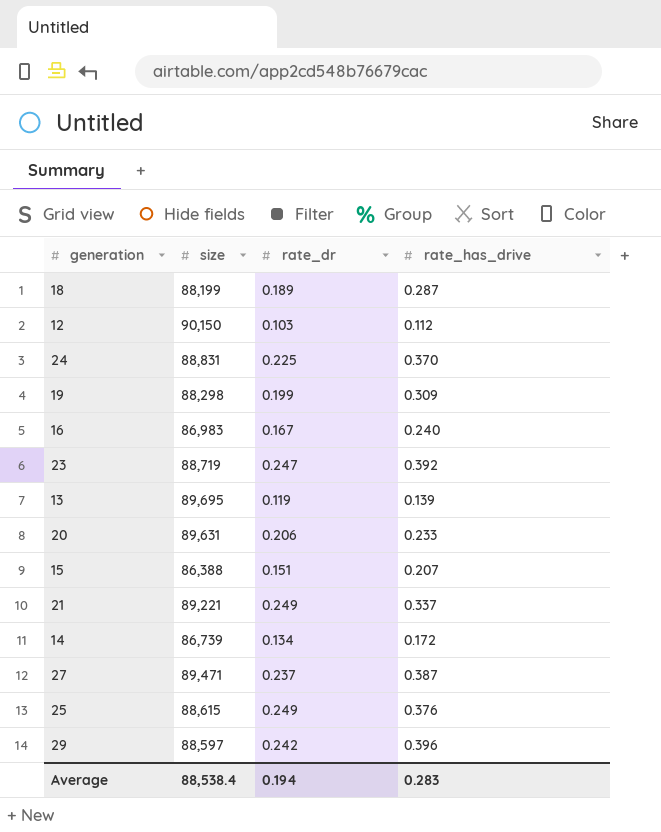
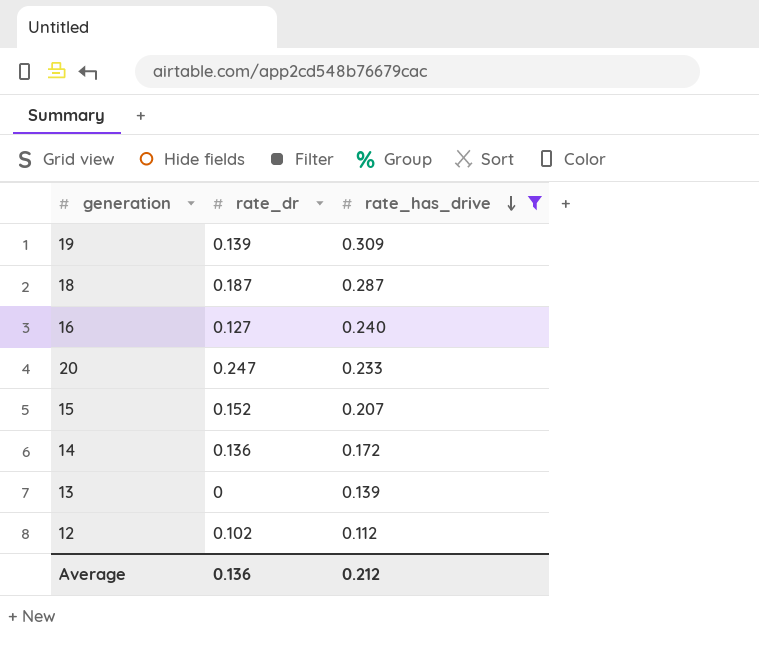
filter: none -> rate_has_drive <= 0.309
row order: none -> rate_has_drive descending
column size | position: 2 -> none
19 | rate_dr: 0.199 -> 0.139
18 | rate_dr: 0.189 -> 0.187
16 | rate_dr: 0.167 -> 0.127
20 | rate_dr: 0.206 -> 0.247
15 | rate_dr: 0.151 -> 0.152
14 | rate_dr: 0.134 -> 0.136
13 | rate_dr: 0.119 -> 0
12 | rate_dr: 0.103 -> 0.102
Average | rate_dr: 0.194 -> 0.136
Average | rate_has_drive: 0.283 -> 0.212

